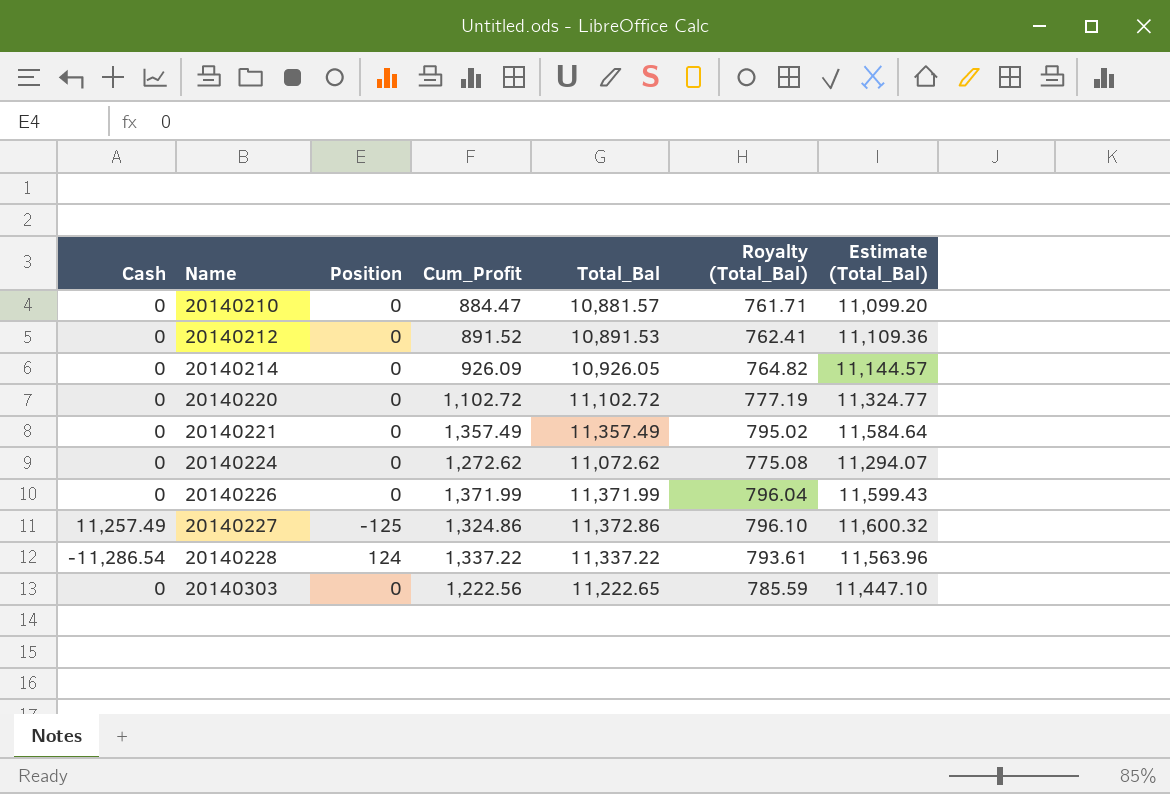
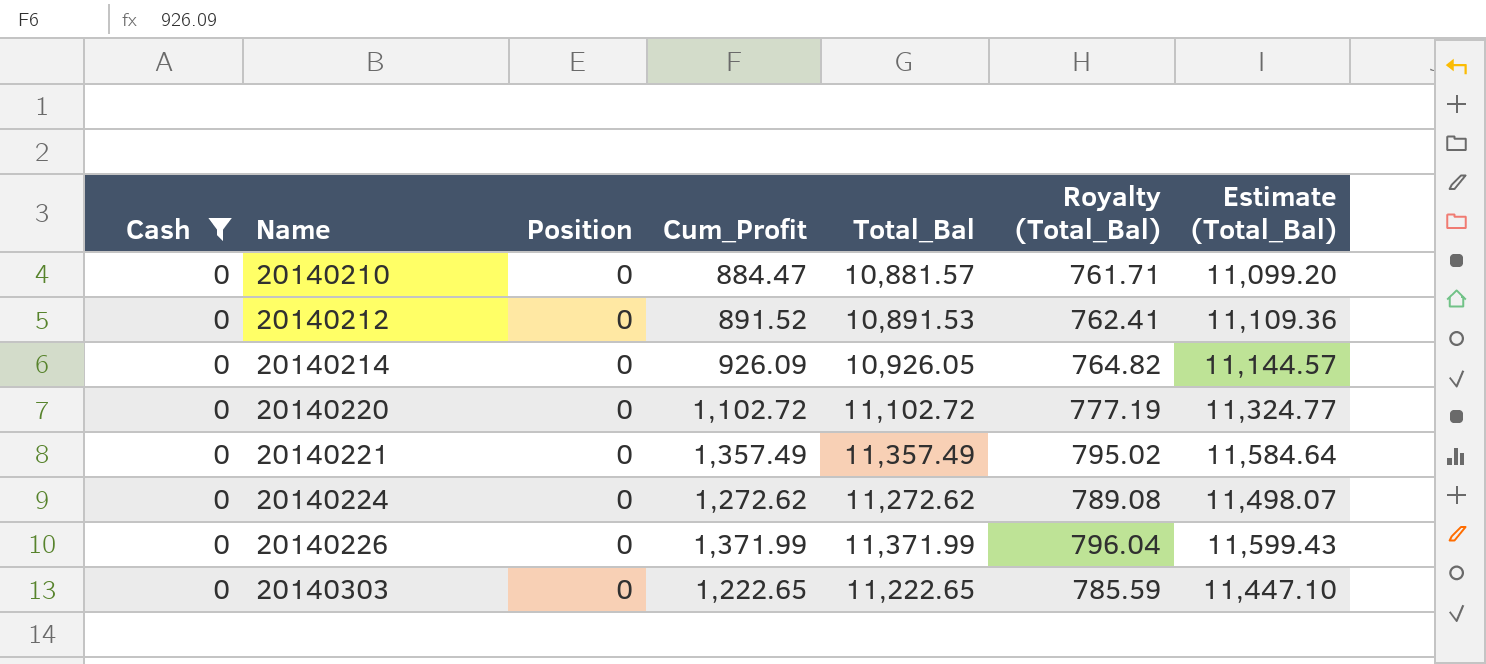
filter: none -> Cash = 0
20140224 | Total_Bal: 11,072.62 -> 11,272.62
20140224 | Royalty (Total_Bal): 775.08 -> 789.08
20140224 | Estimate (Total_Bal): 11,294.07 -> 11,498.07
20140303 | Cum_Profit: 1,222.56 -> 1,222.65

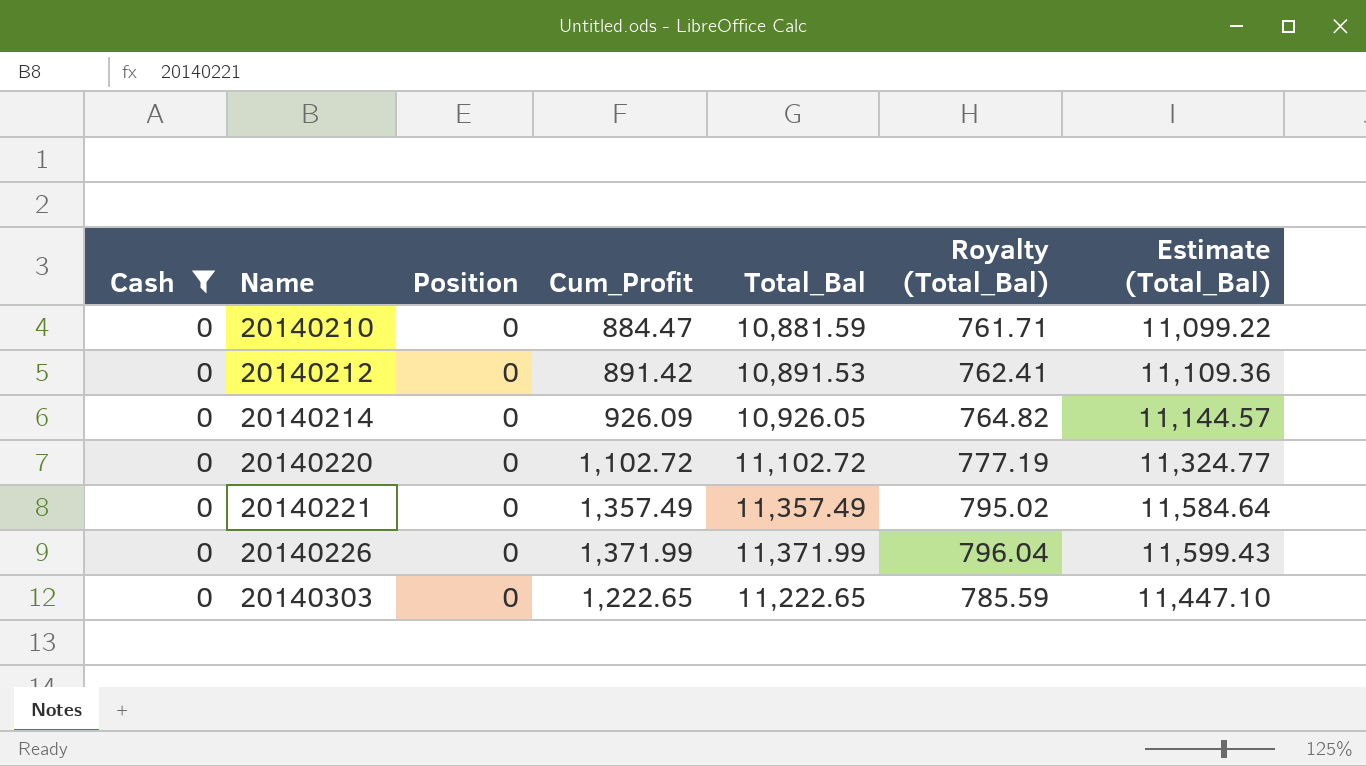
row 20140224: 0 | 0 | 1,272.62 | 11,272.62 | 789.08 | 11,498.07 -> none
20140210 | Total_Bal: 10,881.57 -> 10,881.59
20140210 | Estimate (Total_Bal): 11,099.20 -> 11,099.22
20140212 | Cum_Profit: 891.52 -> 891.42

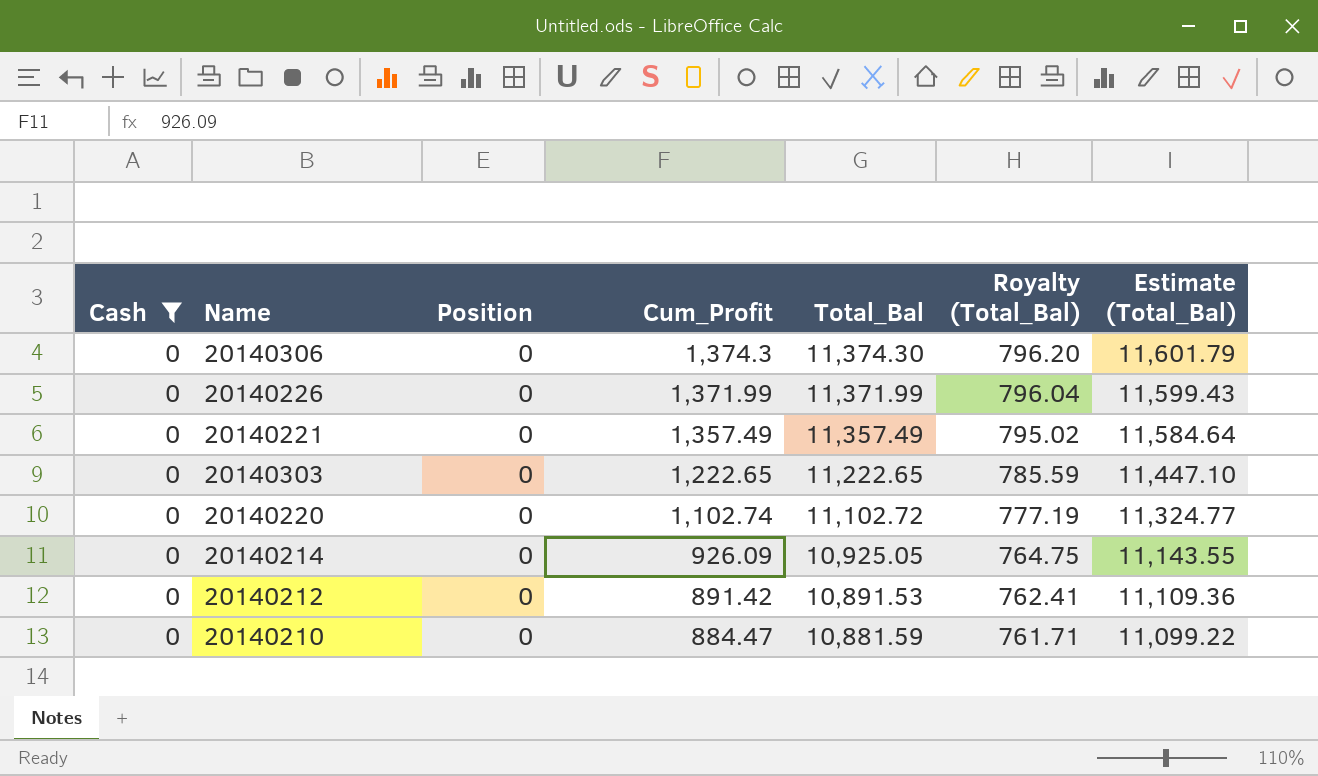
row order: Name ascending -> Cum_Profit descending
row 20140306: none -> 0 | 0 | 1,374.3 | 11,374.30 | 796.20 | 11,601.79
20140220 | Cum_Profit: 1,102.72 -> 1,102.74
20140214 | Total_Bal: 10,926.05 -> 10,925.05
20140214 | Royalty (Total_Bal): 764.82 -> 764.75
20140214 | Estimate (Total_Bal): 11,144.57 -> 11,143.55

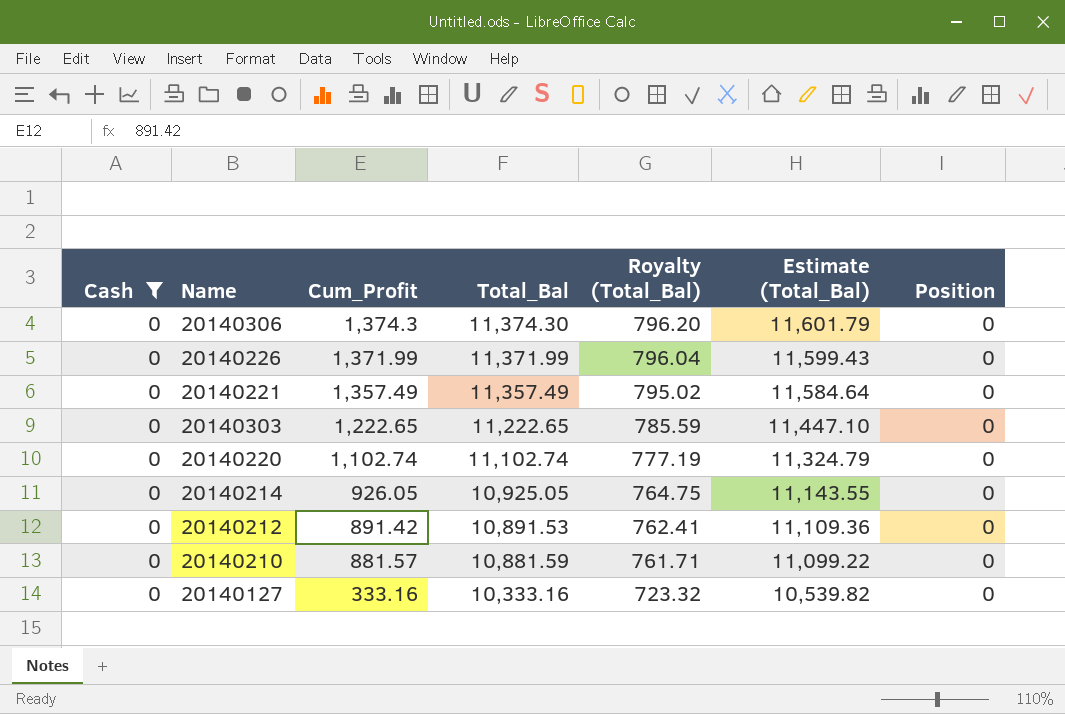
column Position | position: 3 -> 7
20140220 | Total_Bal: 11,102.72 -> 11,102.74
20140220 | Estimate (Total_Bal): 11,324.77 -> 11,324.79
20140214 | Cum_Profit: 926.09 -> 926.05
20140210 | Cum_Profit: 884.47 -> 881.57
row 20140127: none -> 0 | 333.16 | 10,333.16 | 723.32 | 10,539.82 | 0

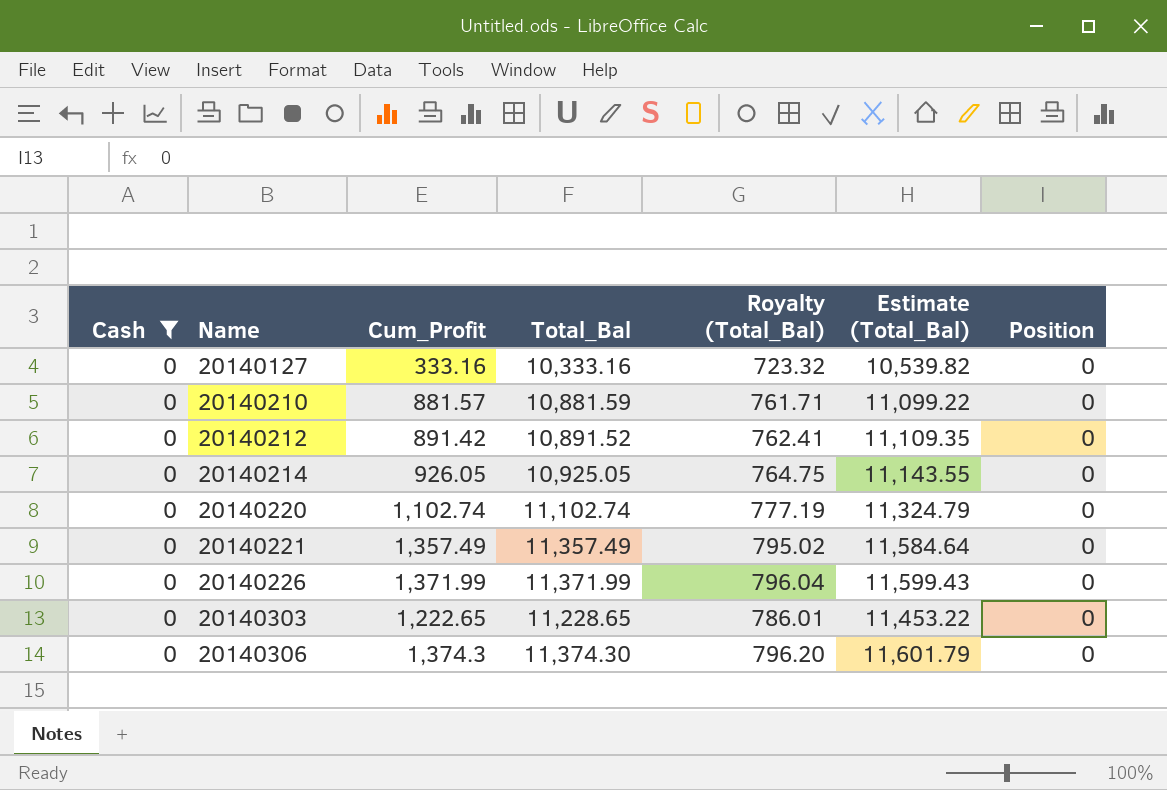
row order: Cum_Profit descending -> Name ascending
20140212 | Total_Bal: 10,891.53 -> 10,891.52
20140212 | Estimate (Total_Bal): 11,109.36 -> 11,109.35
20140303 | Total_Bal: 11,222.65 -> 11,228.65
20140303 | Royalty (Total_Bal): 785.59 -> 786.01
20140303 | Estimate (Total_Bal): 11,447.10 -> 11,453.22

